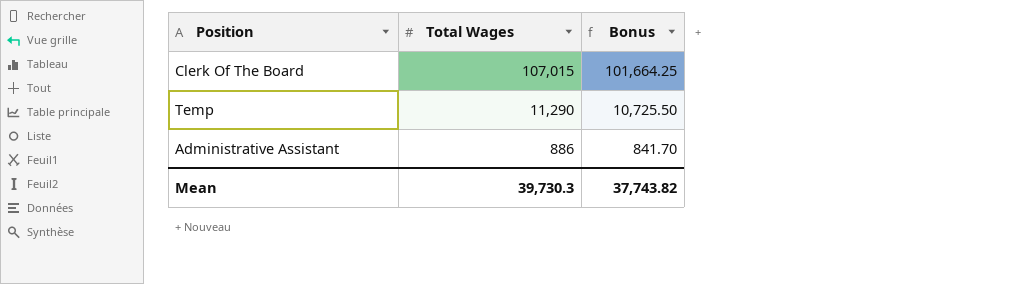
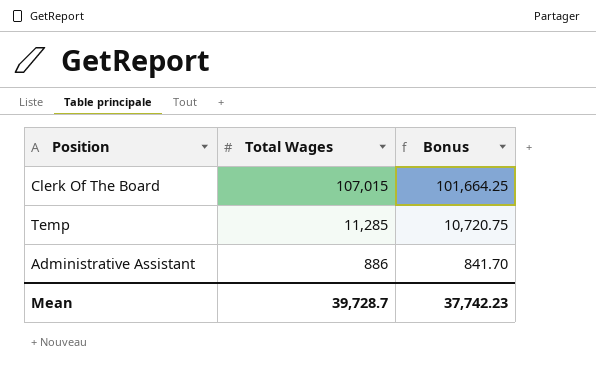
Temp | Total Wages: 11,290 -> 11,285
Temp | Bonus: 10,725.50 -> 10,720.75
Mean | Total Wages: 39,730.3 -> 39,728.7
Mean | Bonus: 37,743.82 -> 37,742.23

